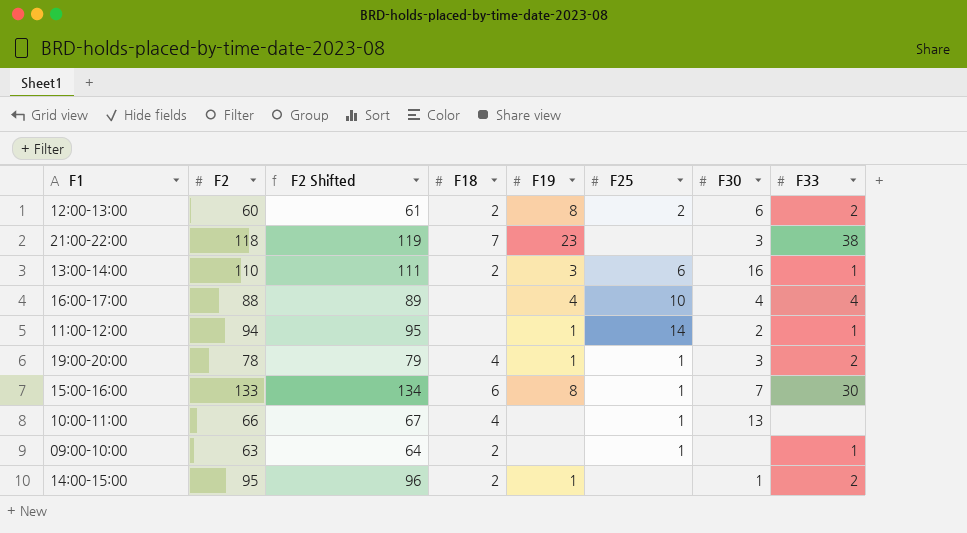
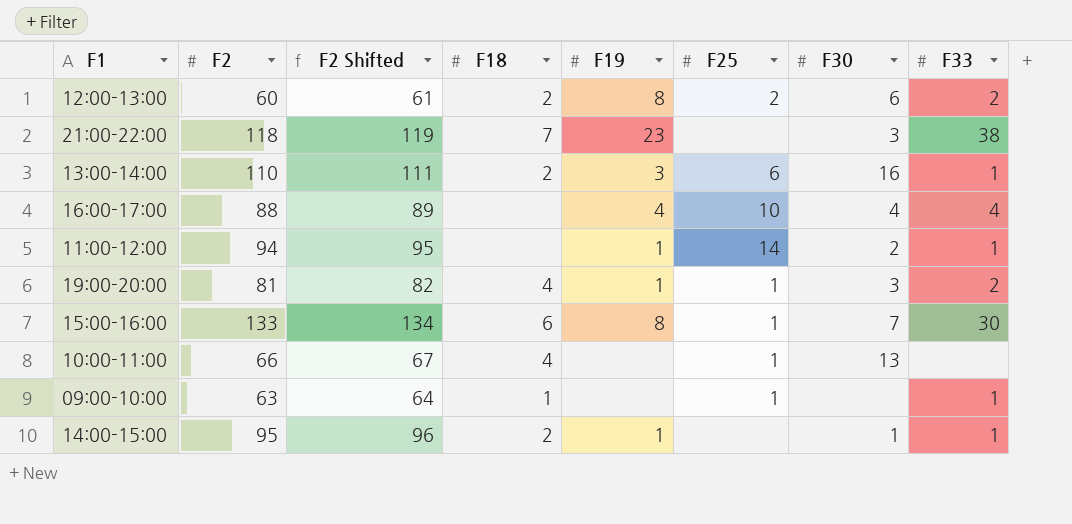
19:00-20:00 | F2: 78 -> 81
19:00-20:00 | F2 Shifted: 79 -> 82
09:00-10:00 | F18: 2 -> 1
14:00-15:00 | F33: 2 -> 1

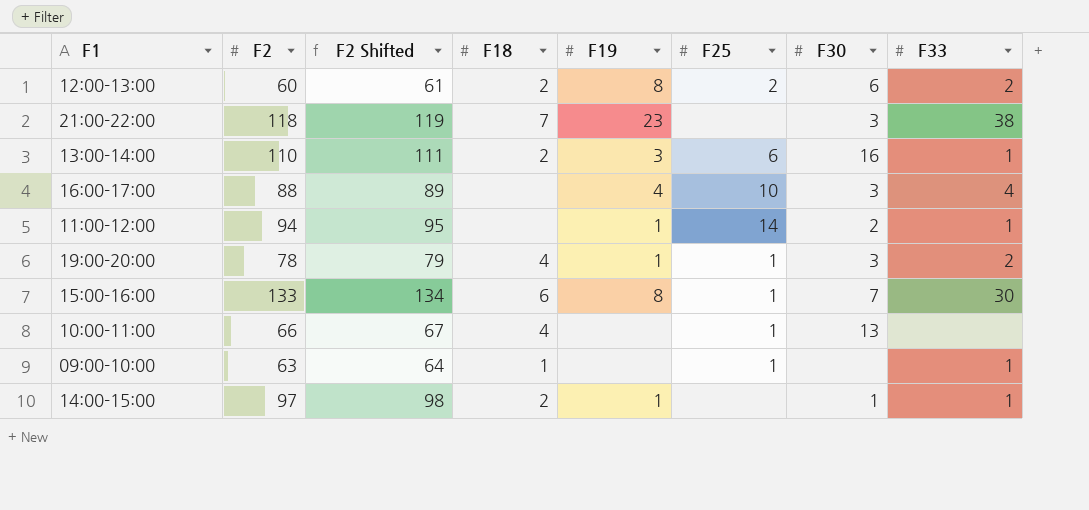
16:00-17:00 | F30: 4 -> 3
19:00-20:00 | F2: 81 -> 78
19:00-20:00 | F2 Shifted: 82 -> 79
14:00-15:00 | F2: 95 -> 97
14:00-15:00 | F2 Shifted: 96 -> 98

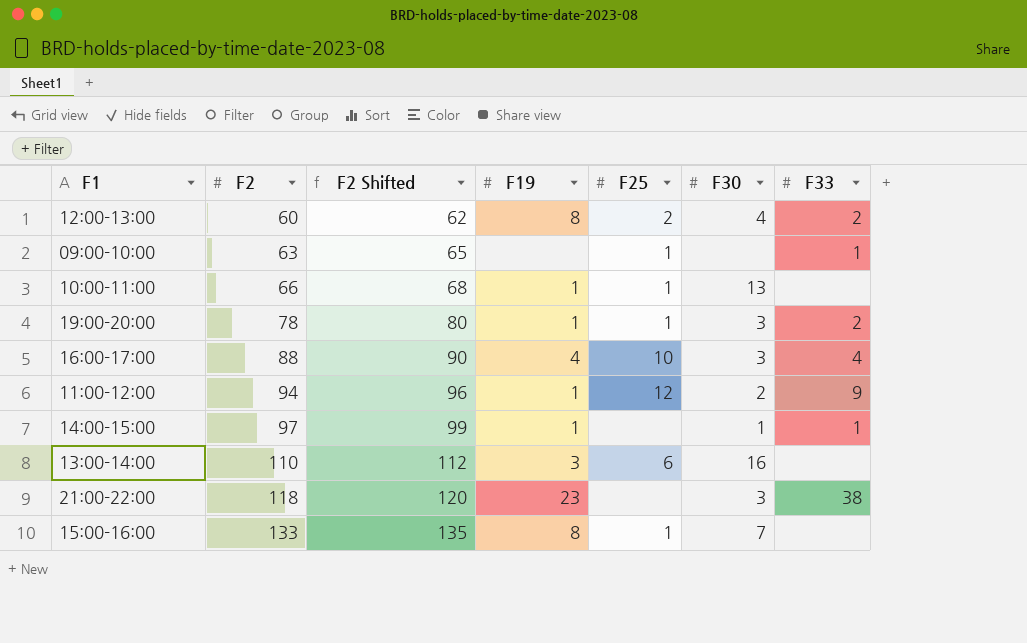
row order: none -> F2 ascending
column F18 | position: 4 -> none
column F2 Shifted | formula: [F2] + 1 -> [F2] + 2
12:00-13:00 | F30: 6 -> 4
10:00-11:00 | F19: none -> 1
11:00-12:00 | F25: 14 -> 12
11:00-12:00 | F33: 1 -> 9
13:00-14:00 | F33: 1 -> none
15:00-16:00 | F33: 30 -> none

